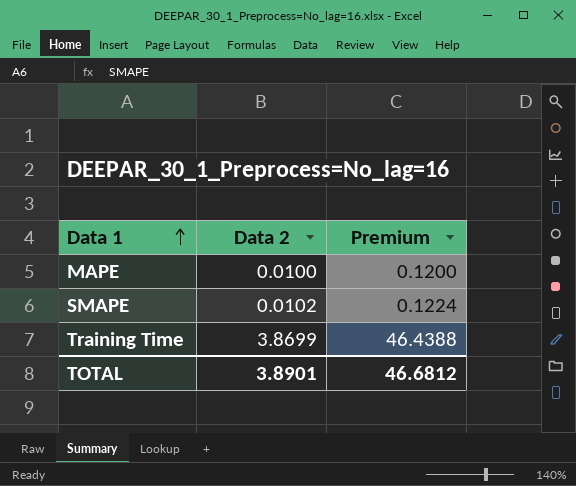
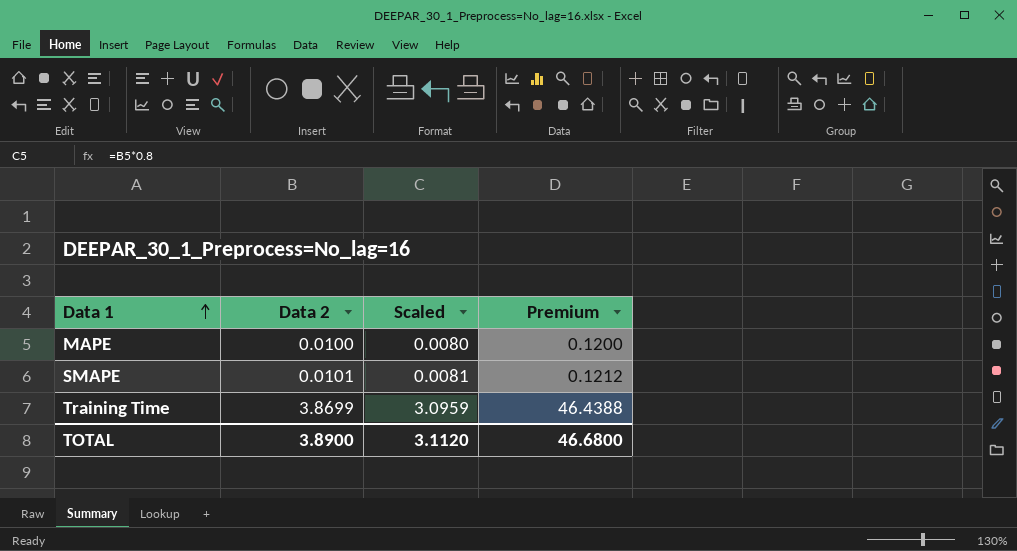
column Scaled | formula: none -> [Data 2] * 0.8
SMAPE | Data 2: 0.0102 -> 0.0101
SMAPE | Premium: 0.1224 -> 0.1212
TOTAL | Data 2: 3.8901 -> 3.8900
TOTAL | Premium: 46.6812 -> 46.6800

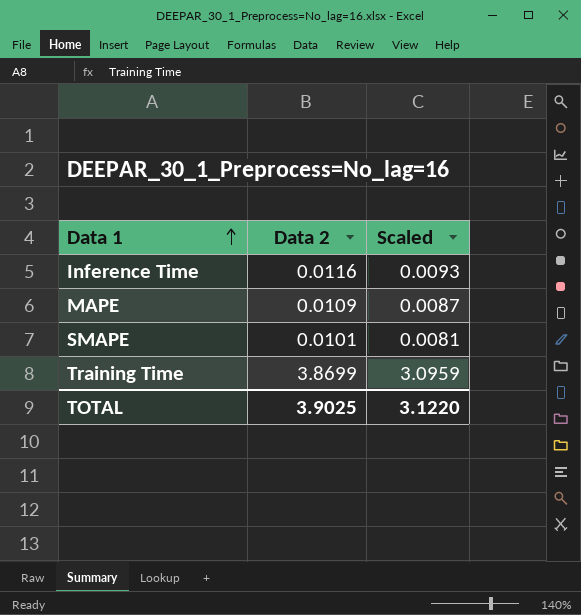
column Premium | formula: [Data 2] * 12 -> none
row Inference Time: none -> 0.0116 | 0.0093
MAPE | Data 2: 0.0100 -> 0.0109
MAPE | Scaled: 0.0080 -> 0.0087
TOTAL | Data 2: 3.8900 -> 3.9025
TOTAL | Scaled: 3.1120 -> 3.1220

